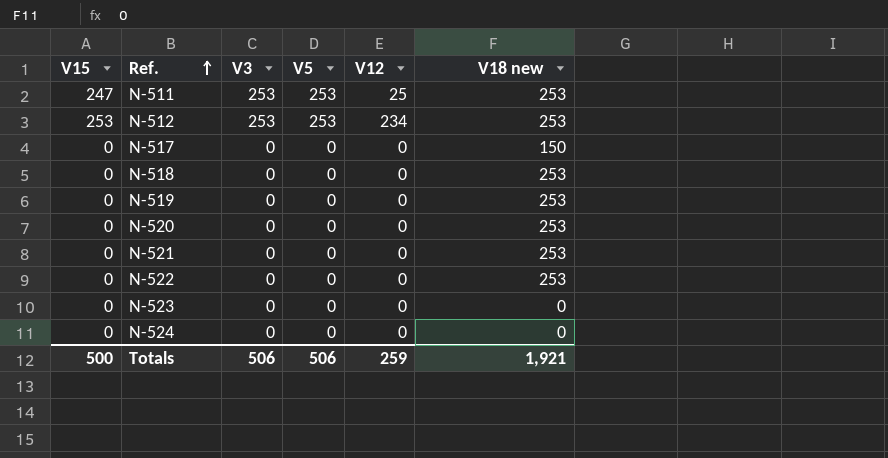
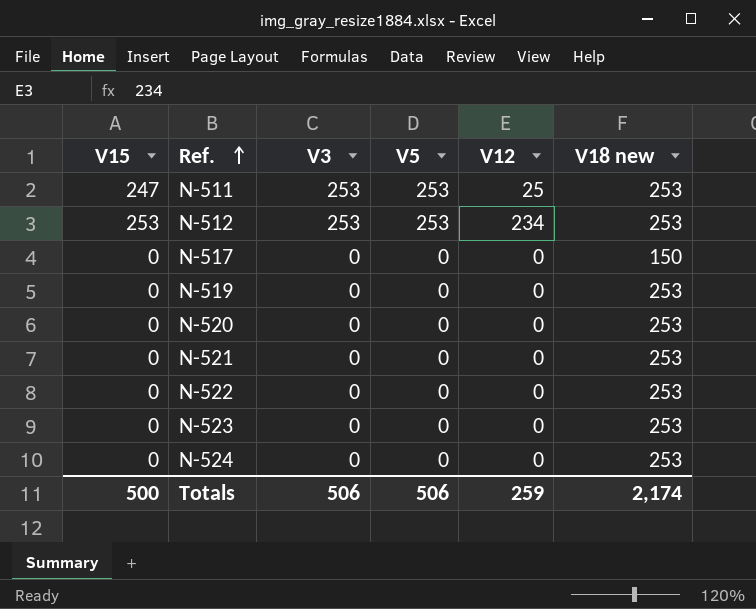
row N-518: 0 | 0 | 0 | 0 | 253 -> none
N-523 | V18 new: 0 -> 253
N-524 | V18 new: 0 -> 253
Totals | V18 new: 1,921 -> 2,174

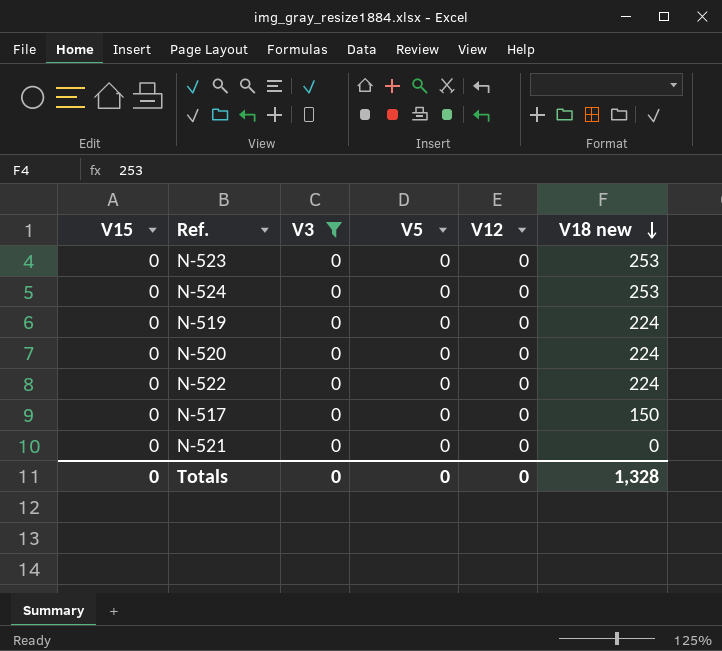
filter: none -> V3 = 0
row order: Ref. ascending -> V18 new descending
N-519 | V18 new: 253 -> 224
N-520 | V18 new: 253 -> 224
N-522 | V18 new: 253 -> 224
N-521 | V18 new: 253 -> 0
Totals | V15: 500 -> 0
Totals | V3: 506 -> 0
Totals | V5: 506 -> 0
Totals | V12: 259 -> 0
Totals | V18 new: 2,174 -> 1,328

